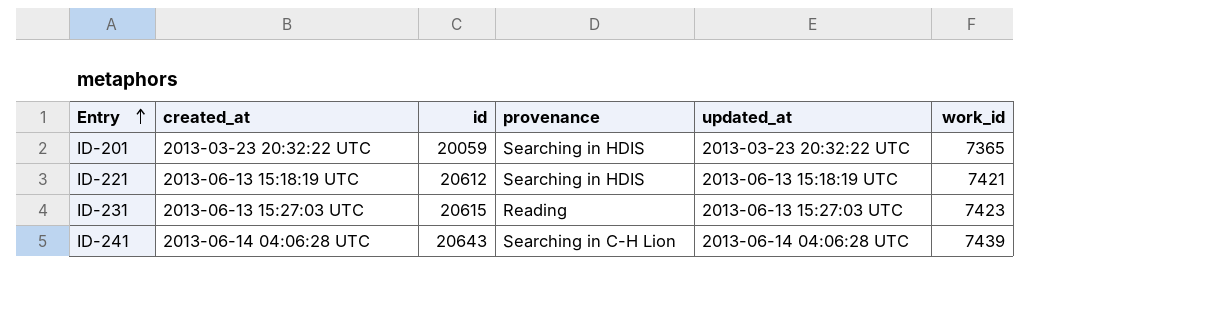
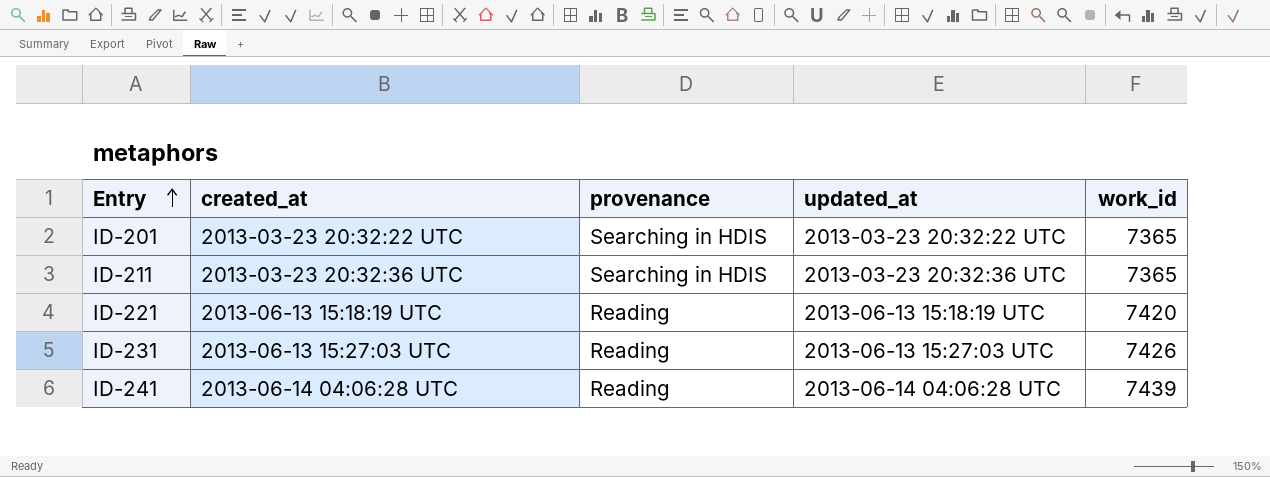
column id | position: 3 -> none
row ID-211: none -> 2013-03-23 20:32:36 UTC | Searching in HDIS | 2013-03-23 20:32:36 UTC | 7365
ID-221 | provenance: Searching in HDIS -> Reading
ID-221 | work_id: 7421 -> 7420
ID-231 | work_id: 7423 -> 7426
ID-241 | provenance: Searching in C-H Lion -> Reading

